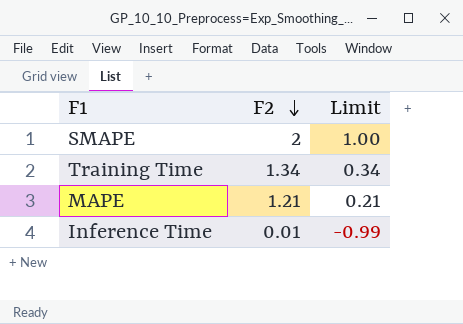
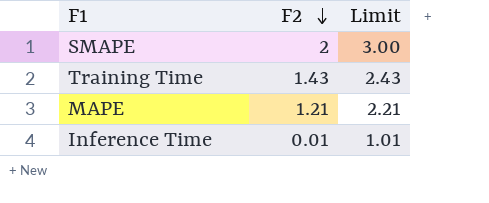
column Limit | formula: [F2] - 1 -> [F2] + 1
Training Time | F2: 1.34 -> 1.43

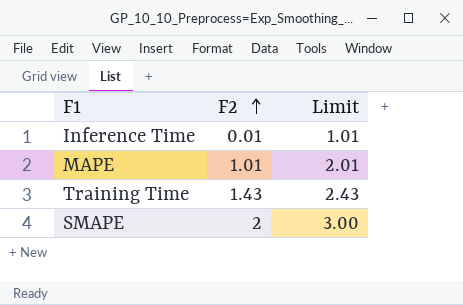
row order: F2 descending -> F2 ascending
MAPE | F2: 1.21 -> 1.01
MAPE | Limit: 2.21 -> 2.01

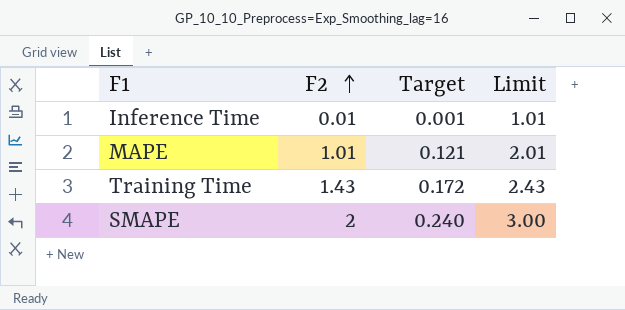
column Target | formula: none -> [F2] * 0.12

